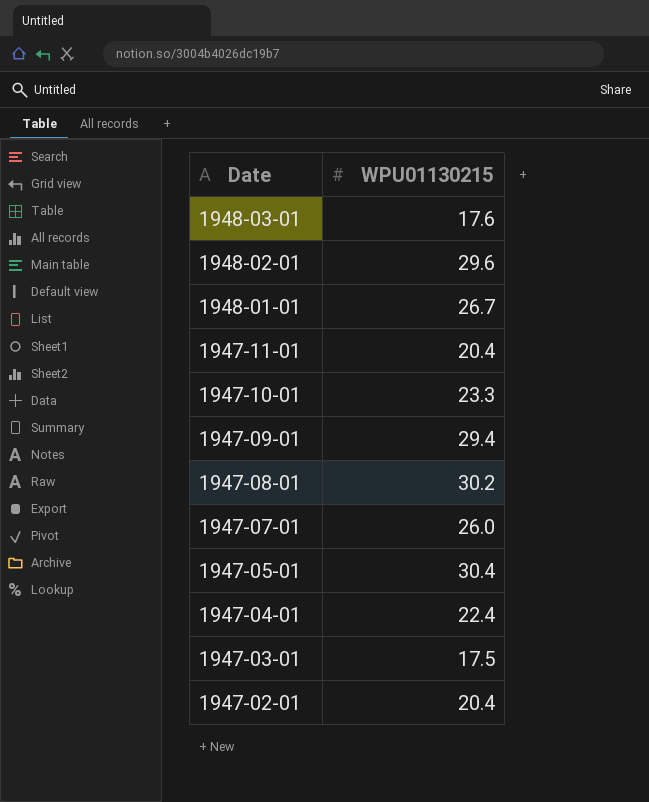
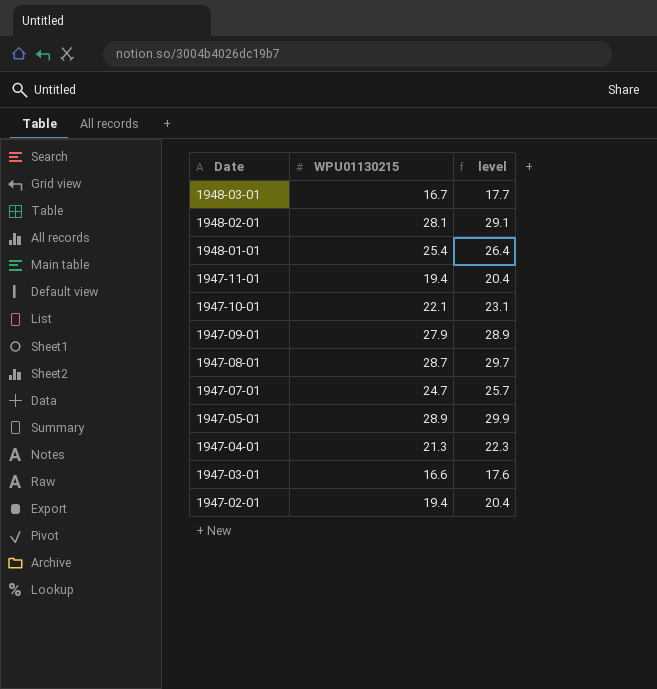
column level | formula: none -> [WPU01130215] + 1
1948-03-01 | WPU01130215: 17.6 -> 16.7
1948-02-01 | WPU01130215: 29.6 -> 28.1
1948-01-01 | WPU01130215: 26.7 -> 25.4
1947-11-01 | WPU01130215: 20.4 -> 19.4
1947-10-01 | WPU01130215: 23.3 -> 22.1
1947-09-01 | WPU01130215: 29.4 -> 27.9
1947-08-01 | WPU01130215: 30.2 -> 28.7
1947-07-01 | WPU01130215: 26.0 -> 24.7
1947-05-01 | WPU01130215: 30.4 -> 28.9
1947-04-01 | WPU01130215: 22.4 -> 21.3
1947-03-01 | WPU01130215: 17.5 -> 16.6
1947-02-01 | WPU01130215: 20.4 -> 19.4

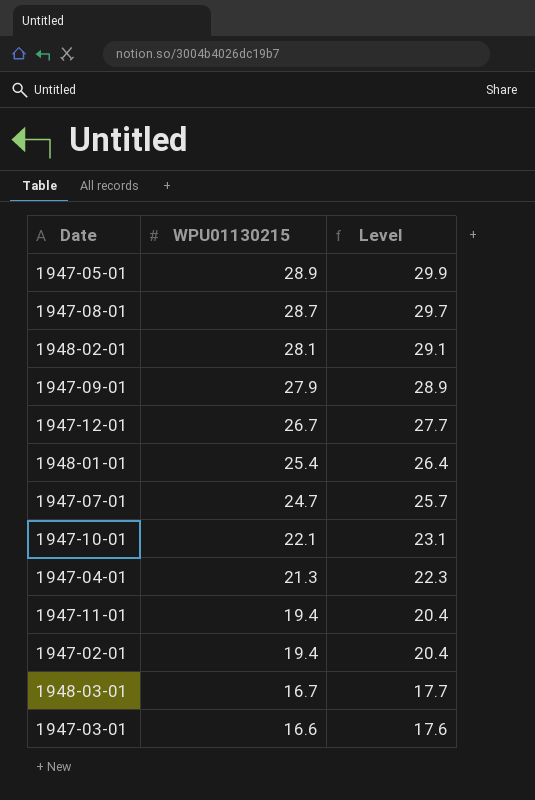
row order: Date descending -> WPU01130215 descending
column name: level -> Level
row 1947-12-01: none -> 26.7 | 27.7

